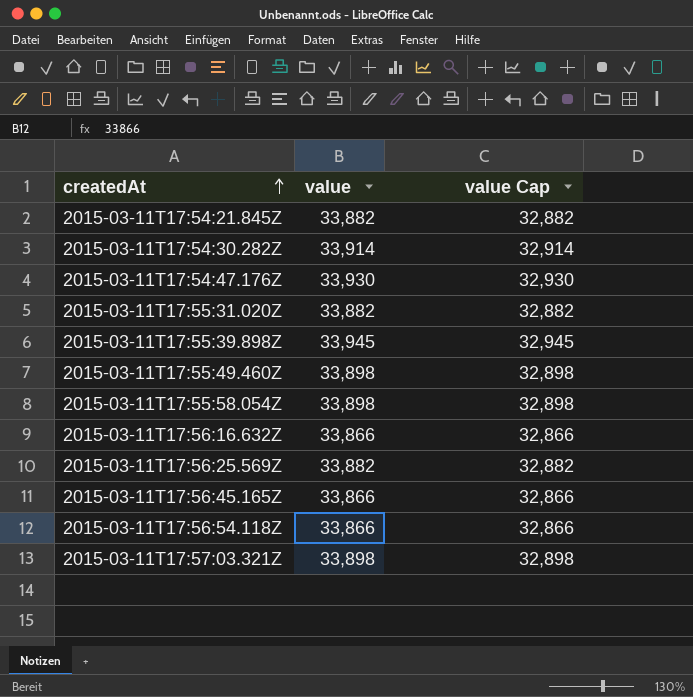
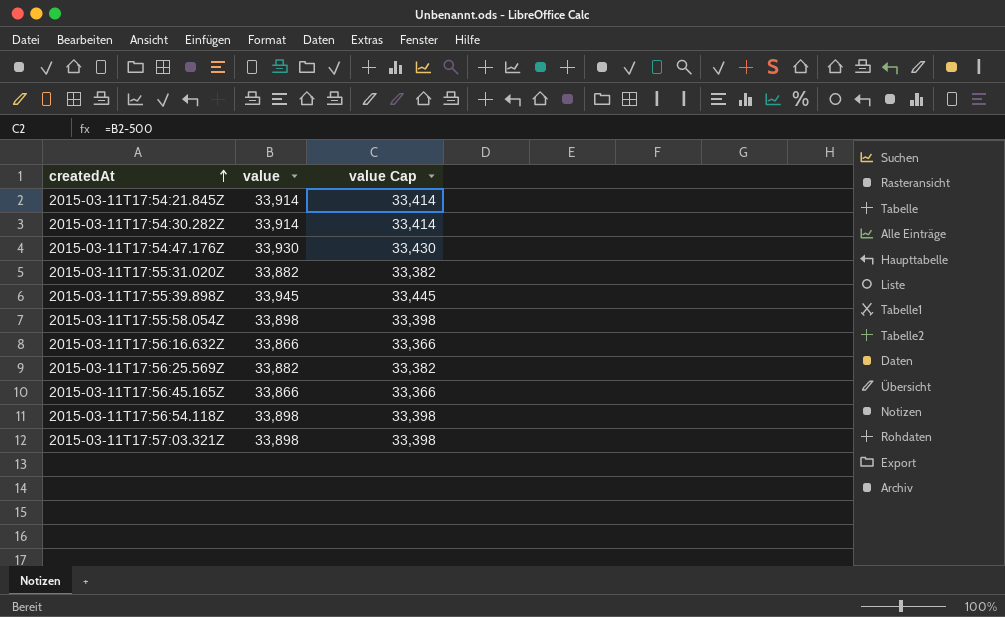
column value Cap | formula: [value] - 1000 -> [value] - 500
row 2015-03-11T17:55:49.460Z: 33,898 | 32,898 -> none
2015-03-11T17:54:21.845Z | value: 33,882 -> 33,914
2015-03-11T17:56:54.118Z | value: 33,866 -> 33,898

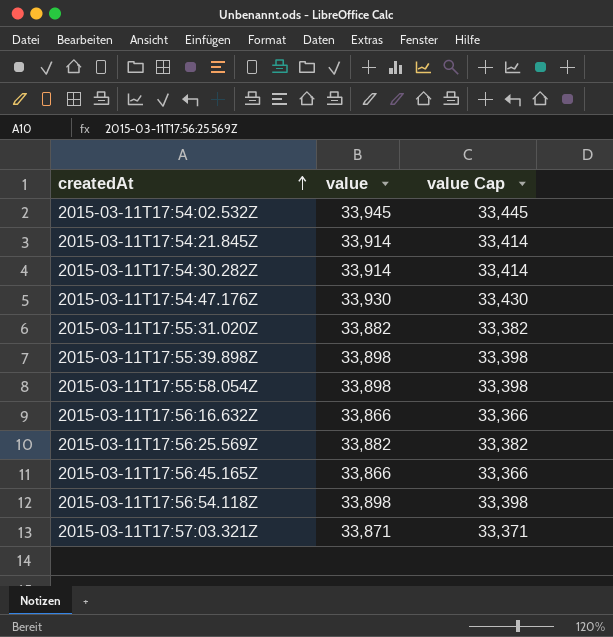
row 2015-03-11T17:54:02.532Z: none -> 33,945 | 33,445
2015-03-11T17:55:39.898Z | value: 33,945 -> 33,898
2015-03-11T17:55:39.898Z | value Cap: 33,445 -> 33,398
2015-03-11T17:57:03.321Z | value: 33,898 -> 33,871
2015-03-11T17:57:03.321Z | value Cap: 33,398 -> 33,371

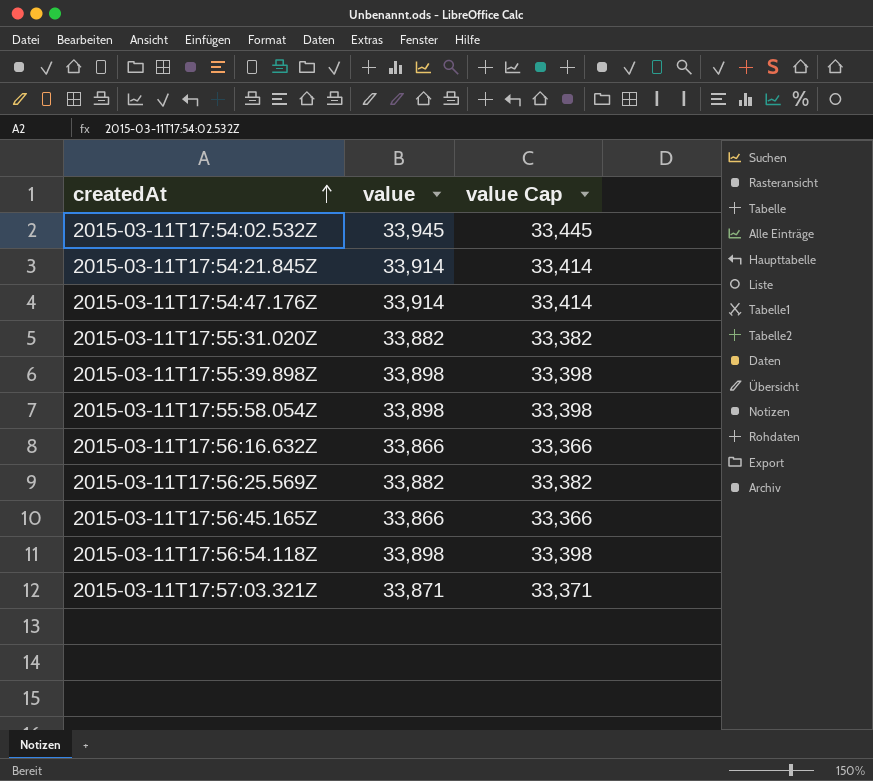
row 2015-03-11T17:54:30.282Z: 33,914 | 33,414 -> none
2015-03-11T17:54:47.176Z | value: 33,930 -> 33,914
2015-03-11T17:54:47.176Z | value Cap: 33,430 -> 33,414

